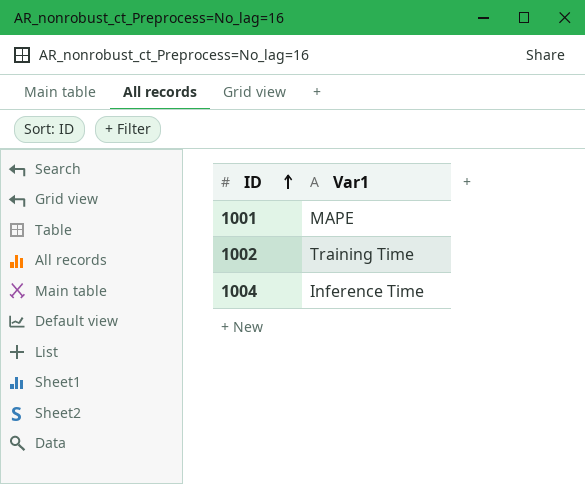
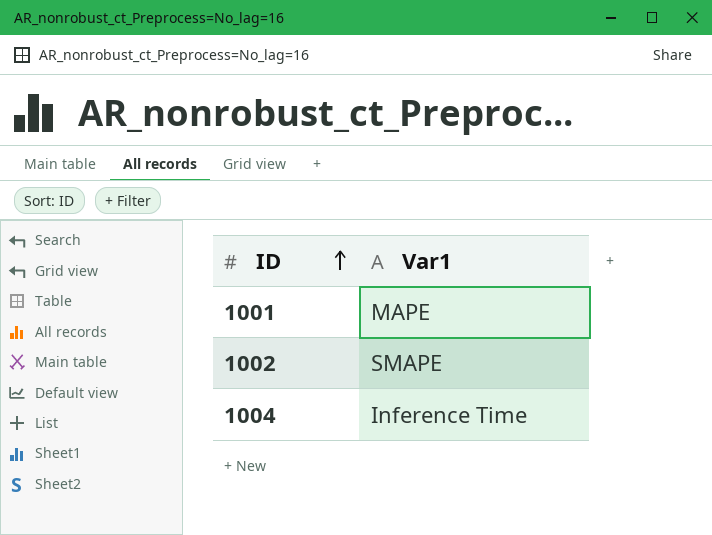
1002 | Var1: Training Time -> SMAPE

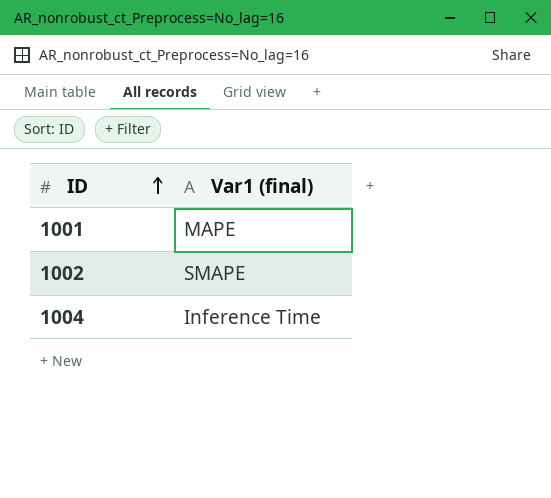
column name: Var1 -> Var1 (final)

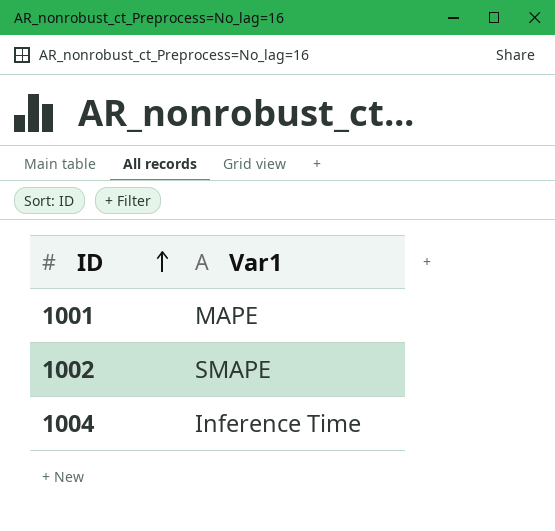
column name: Var1 (final) -> Var1

